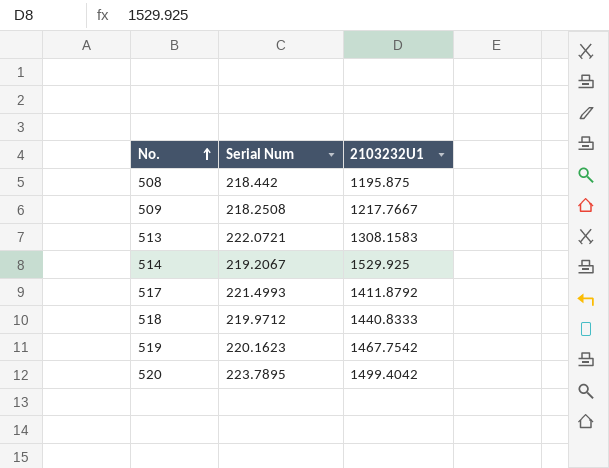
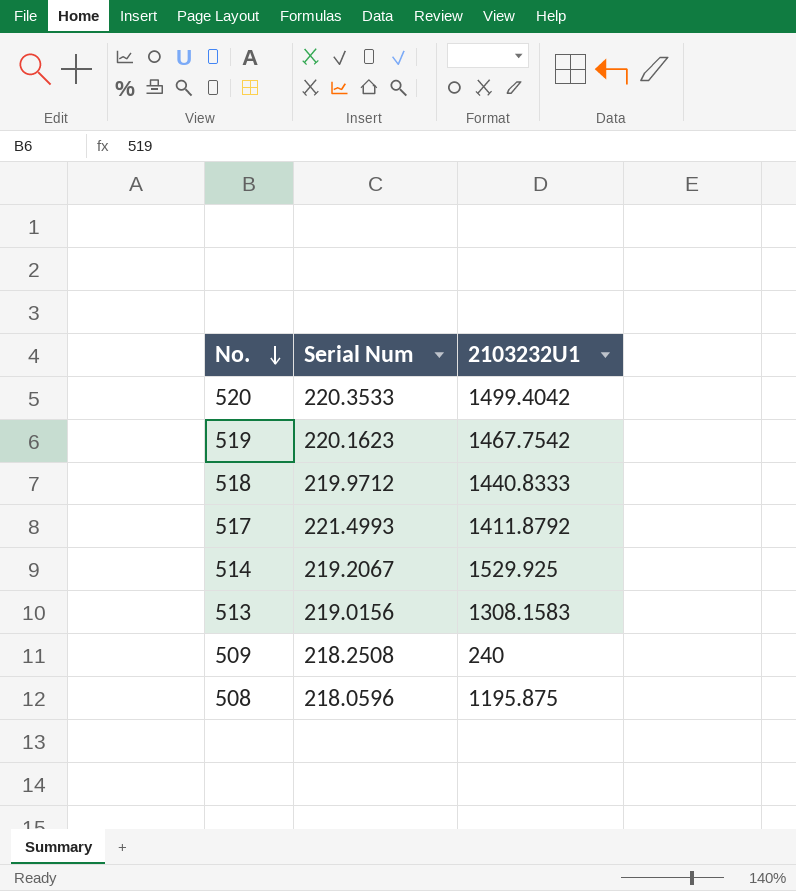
row order: No. ascending -> No. descending
520 | Serial Num: 223.7895 -> 220.3533
513 | Serial Num: 222.0721 -> 219.0156
509 | 2103232U1: 1217.7667 -> 240
508 | Serial Num: 218.442 -> 218.0596

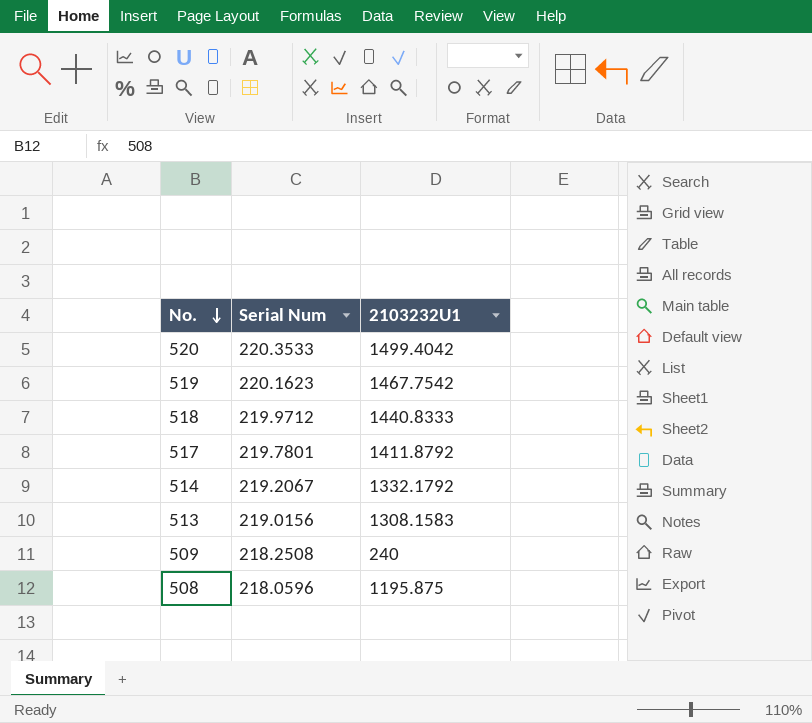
517 | Serial Num: 221.4993 -> 219.7801
514 | 2103232U1: 1529.925 -> 1332.1792

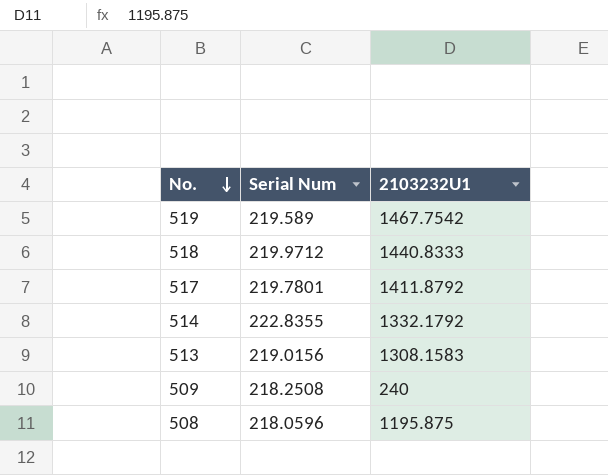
row 520: 220.3533 | 1499.4042 -> none
519 | Serial Num: 220.1623 -> 219.589
514 | Serial Num: 219.2067 -> 222.8355

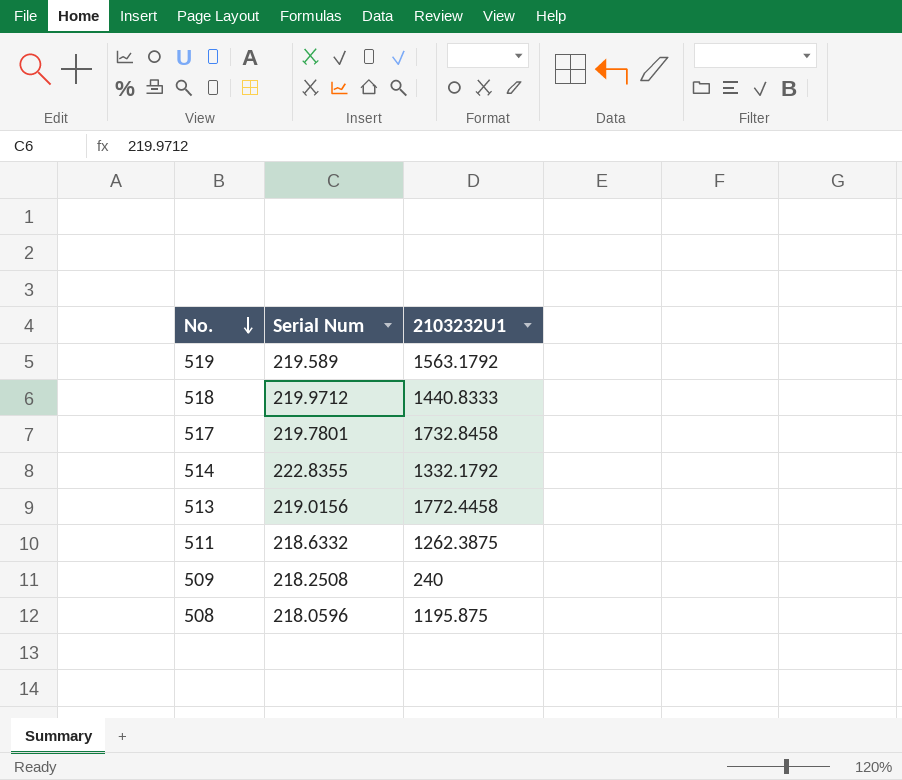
519 | 2103232U1: 1467.7542 -> 1563.1792
517 | 2103232U1: 1411.8792 -> 1732.8458
513 | 2103232U1: 1308.1583 -> 1772.4458
row 511: none -> 218.6332 | 1262.3875

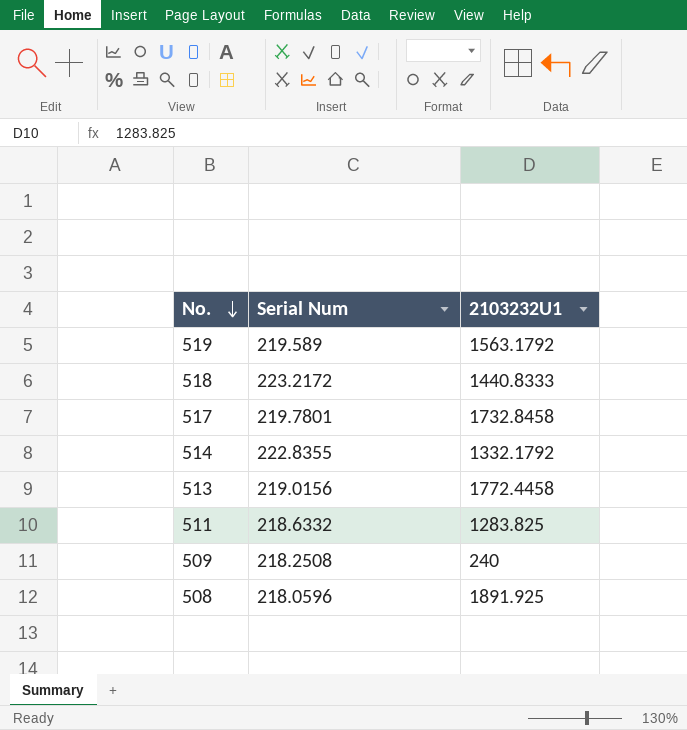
518 | Serial Num: 219.9712 -> 223.2172
511 | 2103232U1: 1262.3875 -> 1283.825
508 | 2103232U1: 1195.875 -> 1891.925

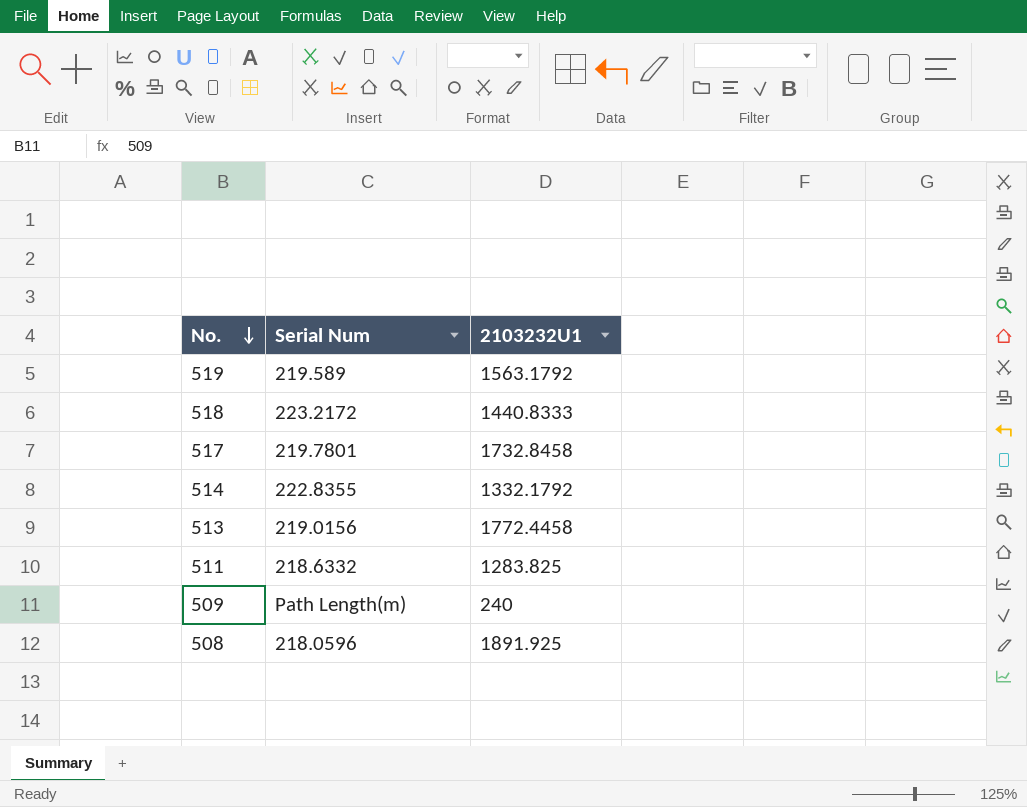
509 | Serial Num: 218.2508 -> Path Length(m)

